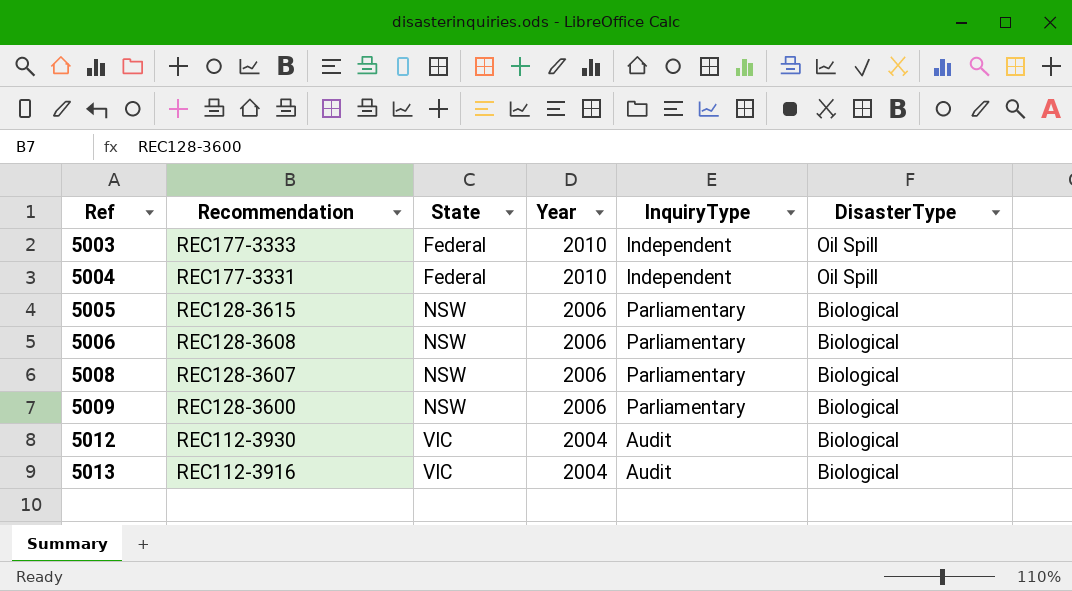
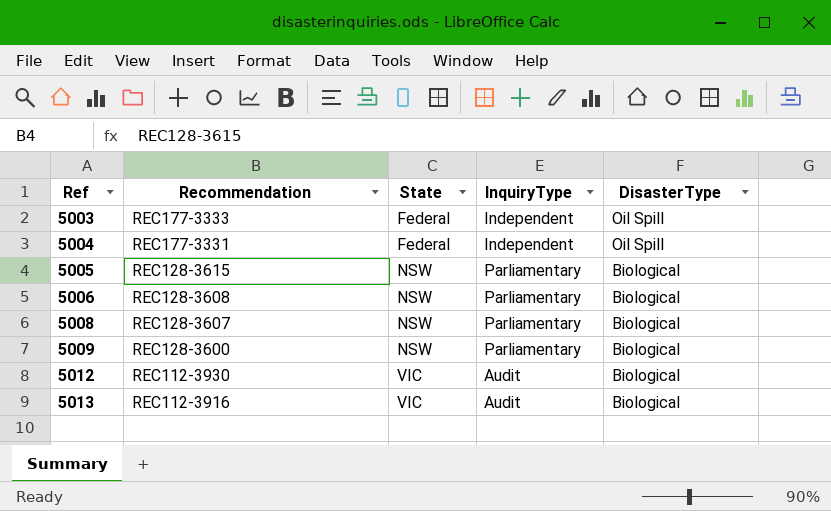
column Year | position: 4 -> none

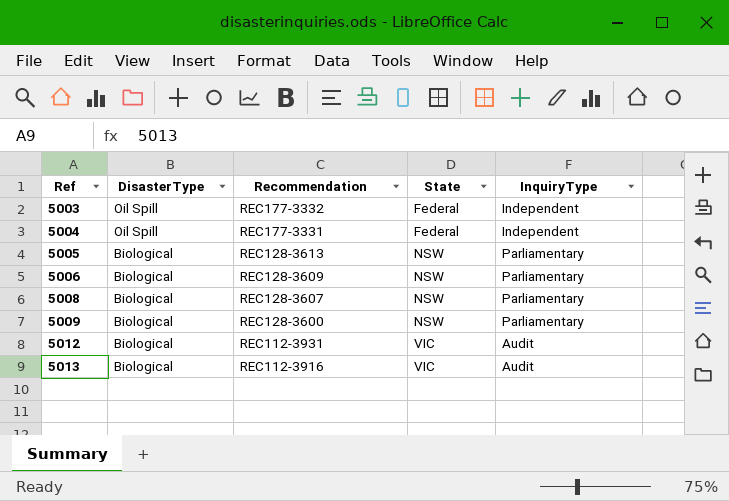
column DisasterType | position: 5 -> 2
5003 | Recommendation: REC177-3333 -> REC177-3332
5005 | Recommendation: REC128-3615 -> REC128-3613
5006 | Recommendation: REC128-3608 -> REC128-3609
5012 | Recommendation: REC112-3930 -> REC112-3931

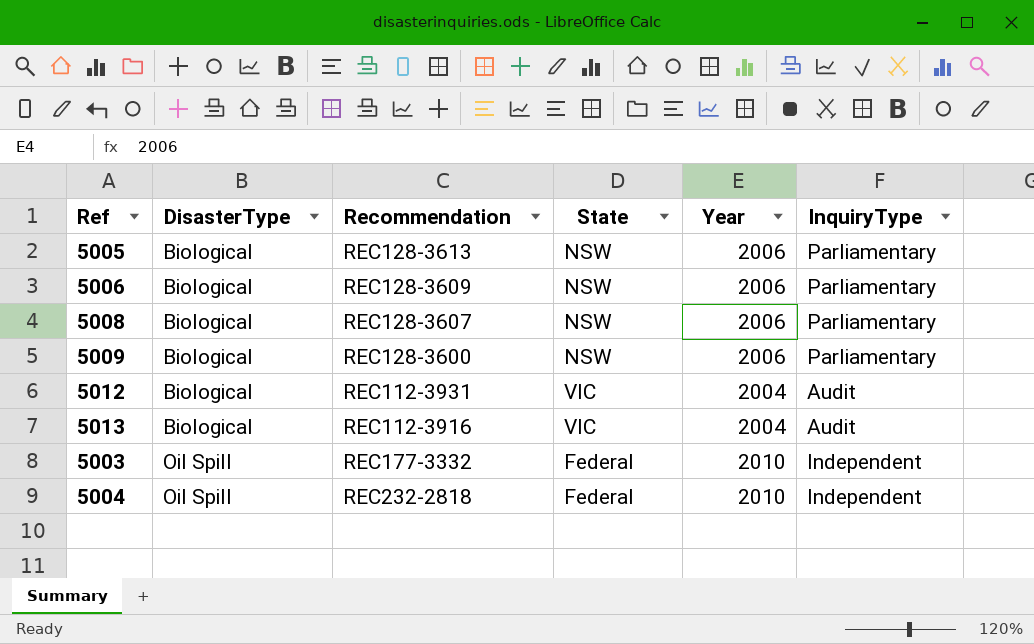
row order: Ref ascending -> DisasterType ascending
column Year | position: none -> 5
5004 | Recommendation: REC177-3331 -> REC232-2818

